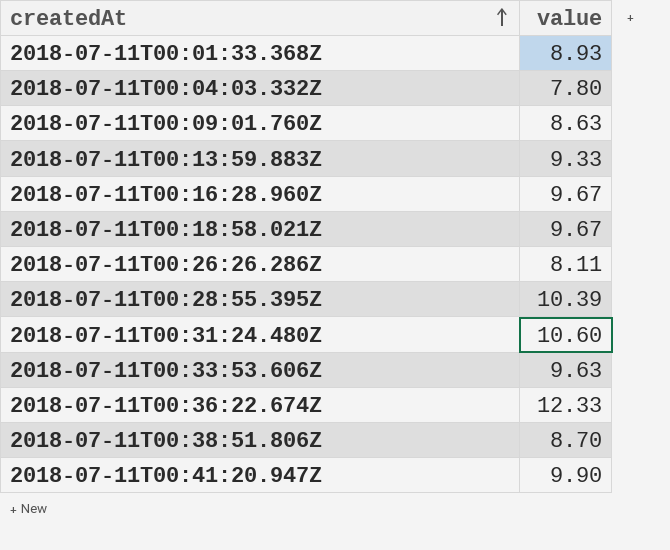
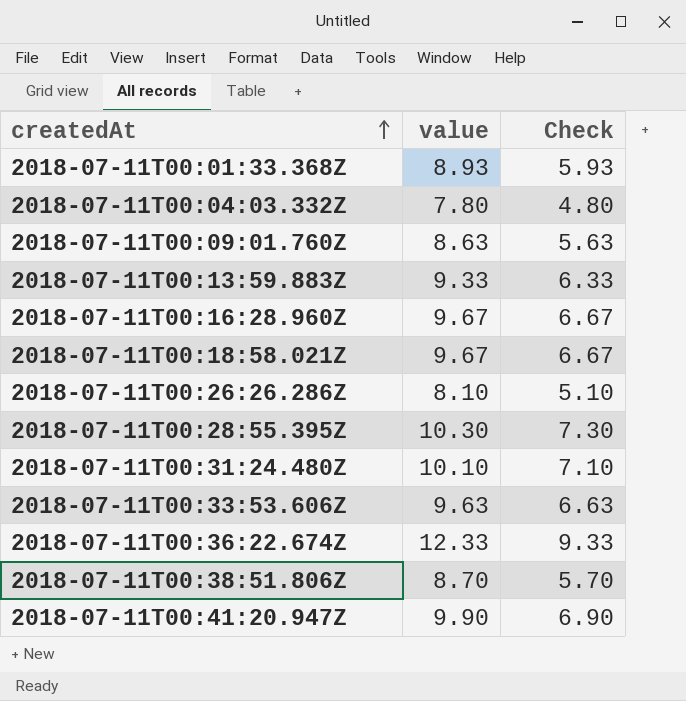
column Check | formula: none -> [value] - 3
2018-07-11T00:26:26.286Z | value: 8.11 -> 8.10
2018-07-11T00:28:55.395Z | value: 10.39 -> 10.30
2018-07-11T00:31:24.480Z | value: 10.60 -> 10.10

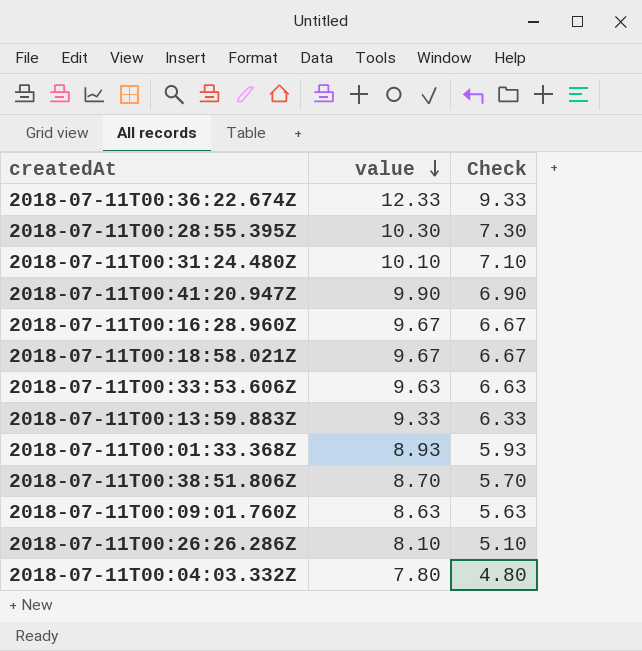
row order: createdAt ascending -> value descending

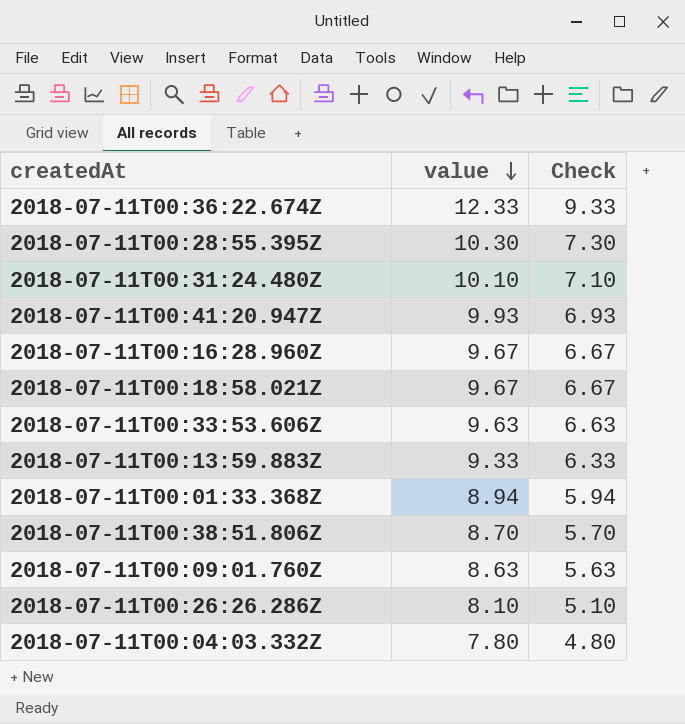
2018-07-11T00:41:20.947Z | value: 9.90 -> 9.93
2018-07-11T00:41:20.947Z | Check: 6.90 -> 6.93
2018-07-11T00:01:33.368Z | value: 8.93 -> 8.94
2018-07-11T00:01:33.368Z | Check: 5.93 -> 5.94

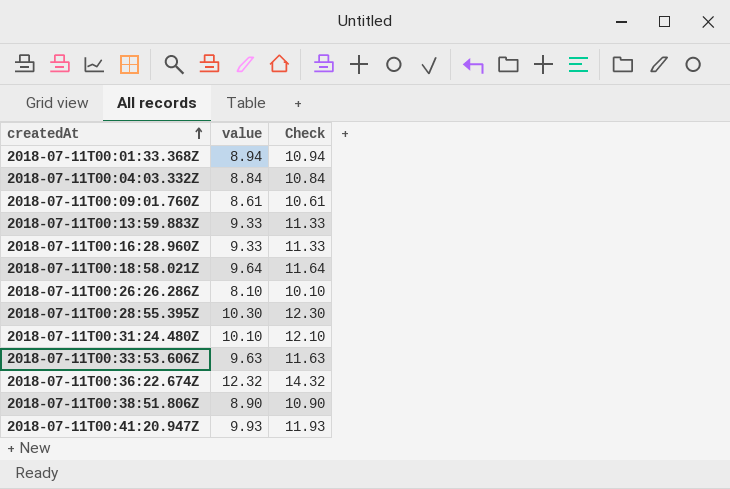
row order: value descending -> createdAt ascending
column Check | formula: [value] - 3 -> [value] + 2
2018-07-11T00:04:03.332Z | value: 7.80 -> 8.84
2018-07-11T00:09:01.760Z | value: 8.63 -> 8.61
2018-07-11T00:16:28.960Z | value: 9.67 -> 9.33
2018-07-11T00:18:58.021Z | value: 9.67 -> 9.64
2018-07-11T00:36:22.674Z | value: 12.33 -> 12.32
2018-07-11T00:38:51.806Z | value: 8.70 -> 8.90

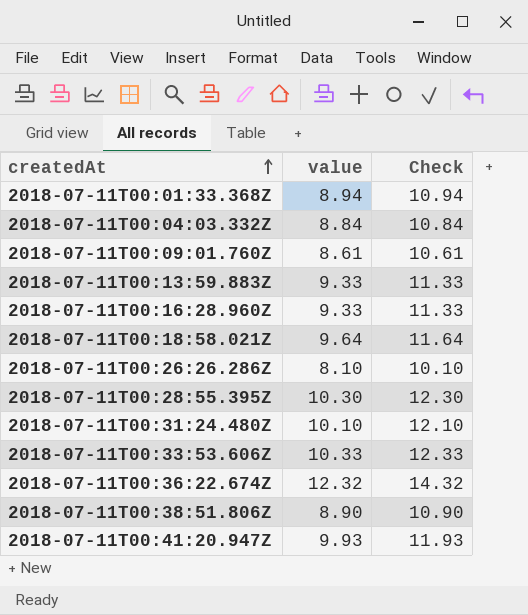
2018-07-11T00:33:53.606Z | value: 9.63 -> 10.33
2018-07-11T00:33:53.606Z | Check: 11.63 -> 12.33

